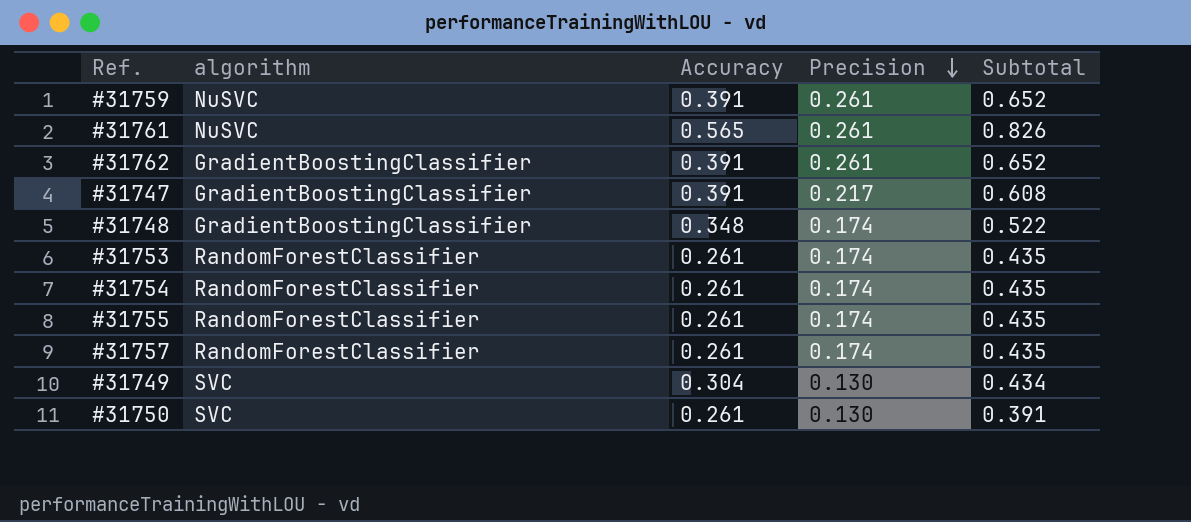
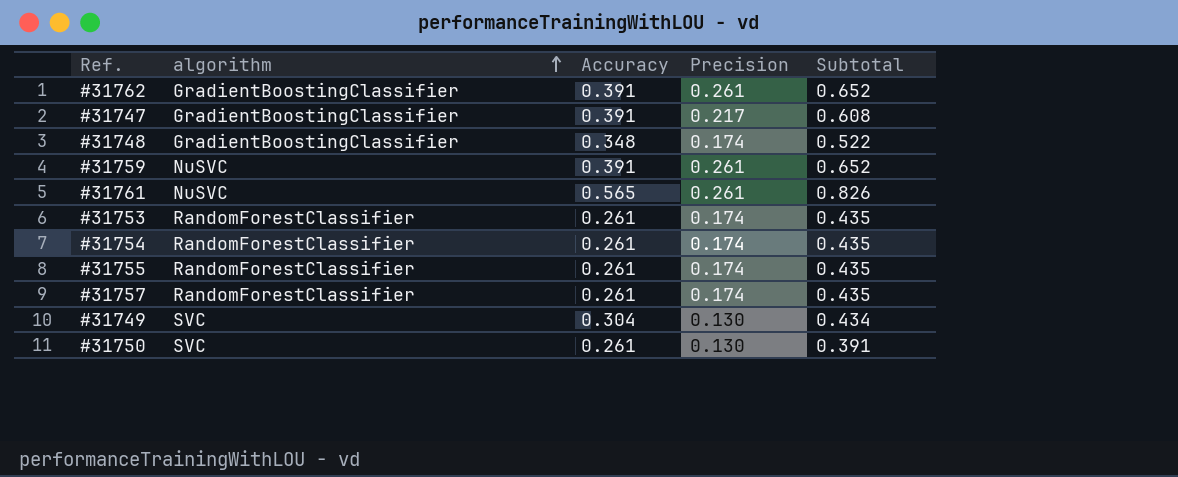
row order: Precision descending -> algorithm ascending

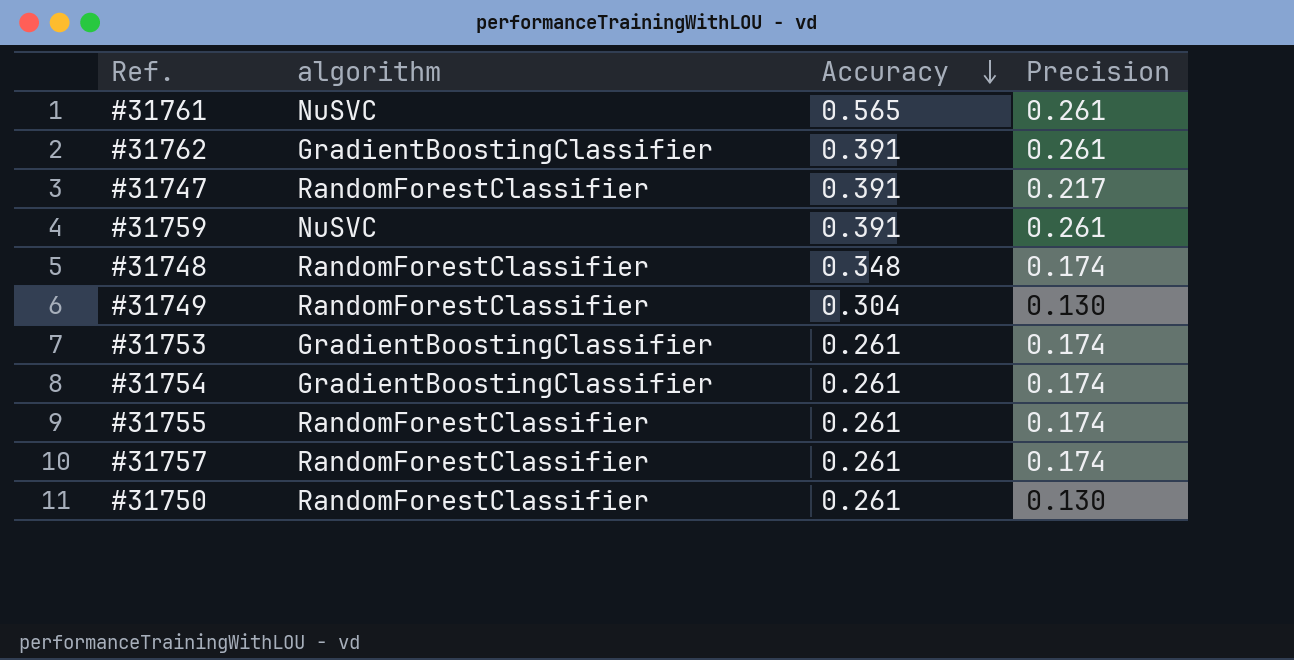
row order: algorithm ascending -> Accuracy descending
column Subtotal | formula: [Accuracy] + [Precision] -> none
#31747 | algorithm: GradientBoostingClassifier -> RandomForestClassifier
#31748 | algorithm: GradientBoostingClassifier -> RandomForestClassifier
#31749 | algorithm: SVC -> RandomForestClassifier
#31753 | algorithm: RandomForestClassifier -> GradientBoostingClassifier
#31754 | algorithm: RandomForestClassifier -> GradientBoostingClassifier
#31750 | algorithm: SVC -> RandomForestClassifier

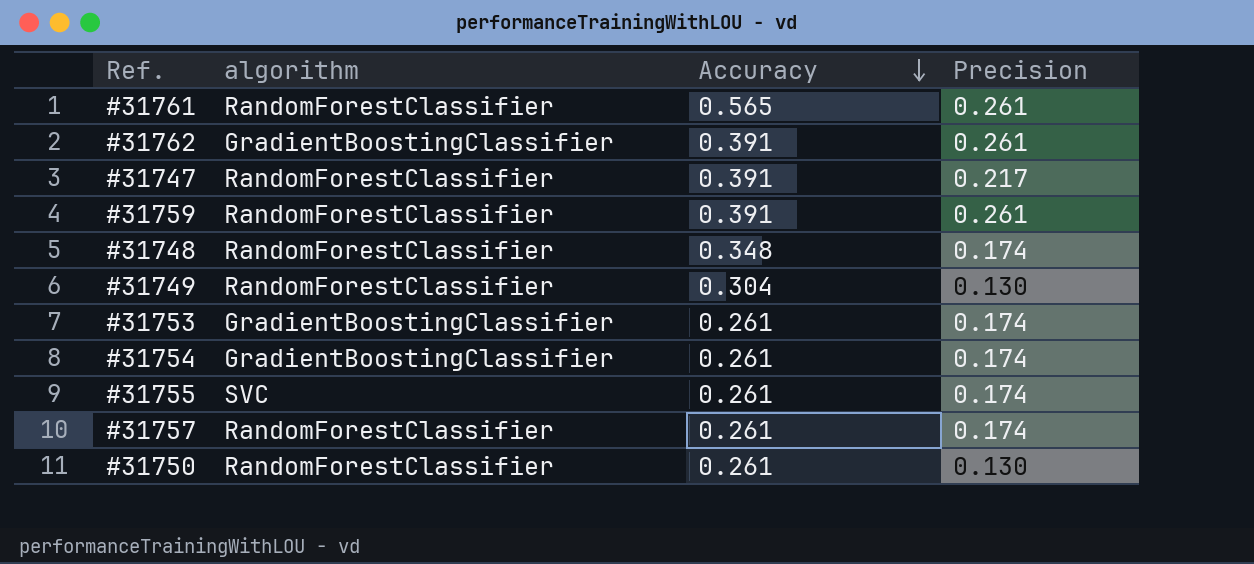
#31761 | algorithm: NuSVC -> RandomForestClassifier
#31759 | algorithm: NuSVC -> RandomForestClassifier
#31755 | algorithm: RandomForestClassifier -> SVC

